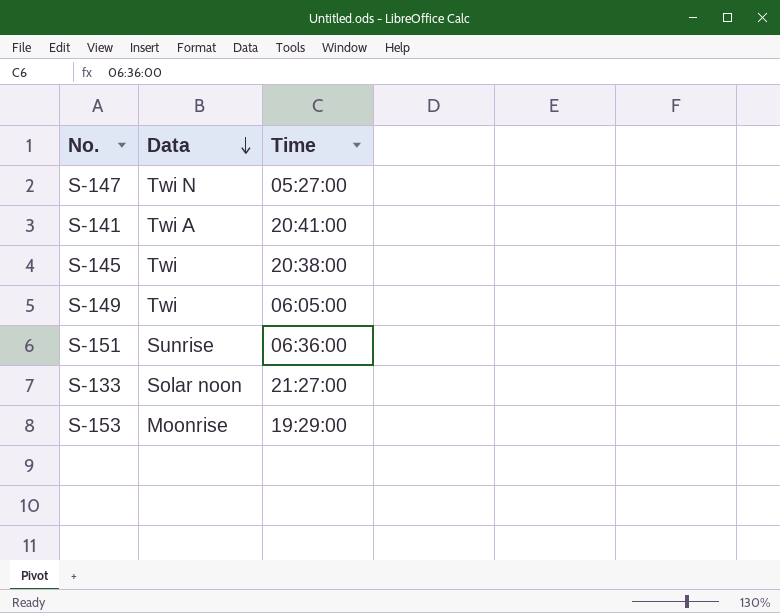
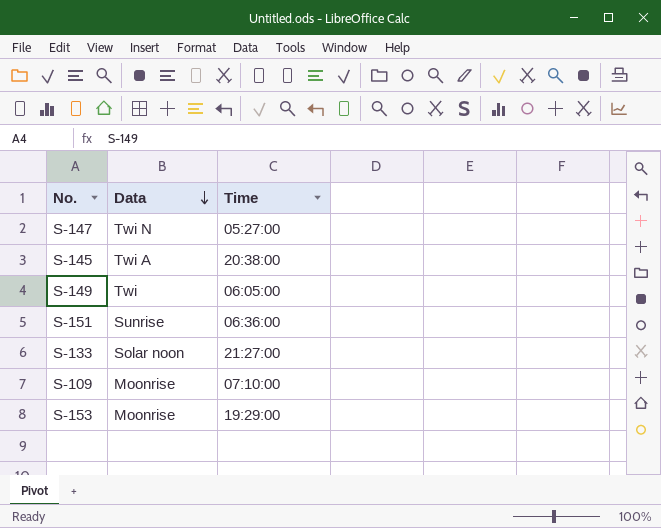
row S-141: Twi A | 20:41:00 -> none
S-145 | Data: Twi -> Twi A
row S-109: none -> Moonrise | 07:10:00

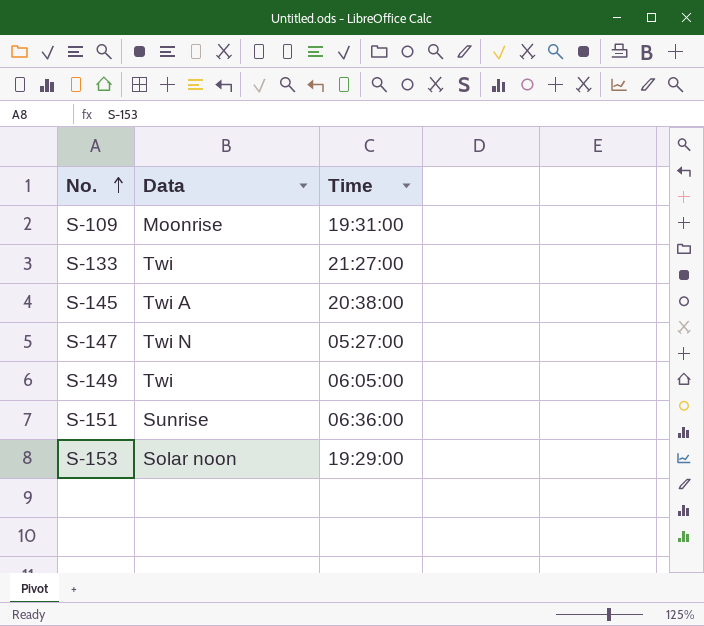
row order: Data descending -> No. ascending
S-109 | Time: 07:10:00 -> 19:31:00
S-133 | Data: Solar noon -> Twi
S-153 | Data: Moonrise -> Solar noon

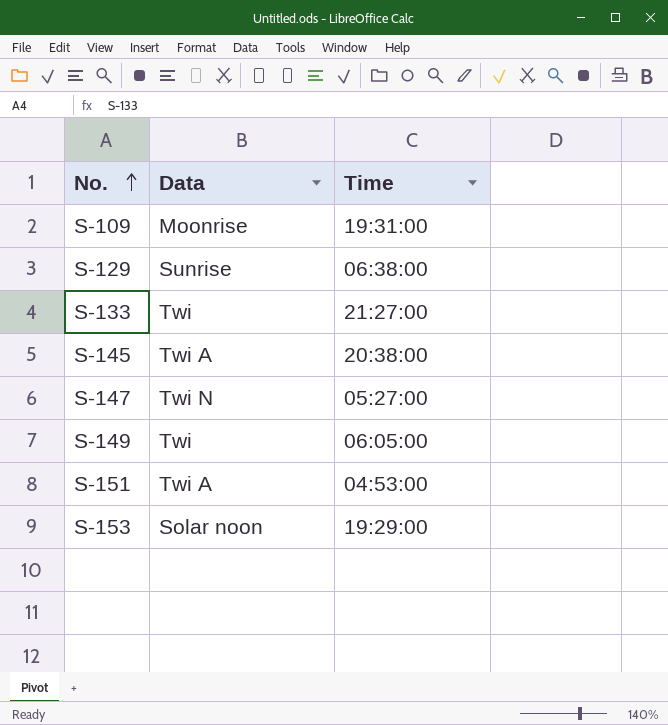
row S-129: none -> Sunrise | 06:38:00
S-151 | Data: Sunrise -> Twi A
S-151 | Time: 06:36:00 -> 04:53:00

